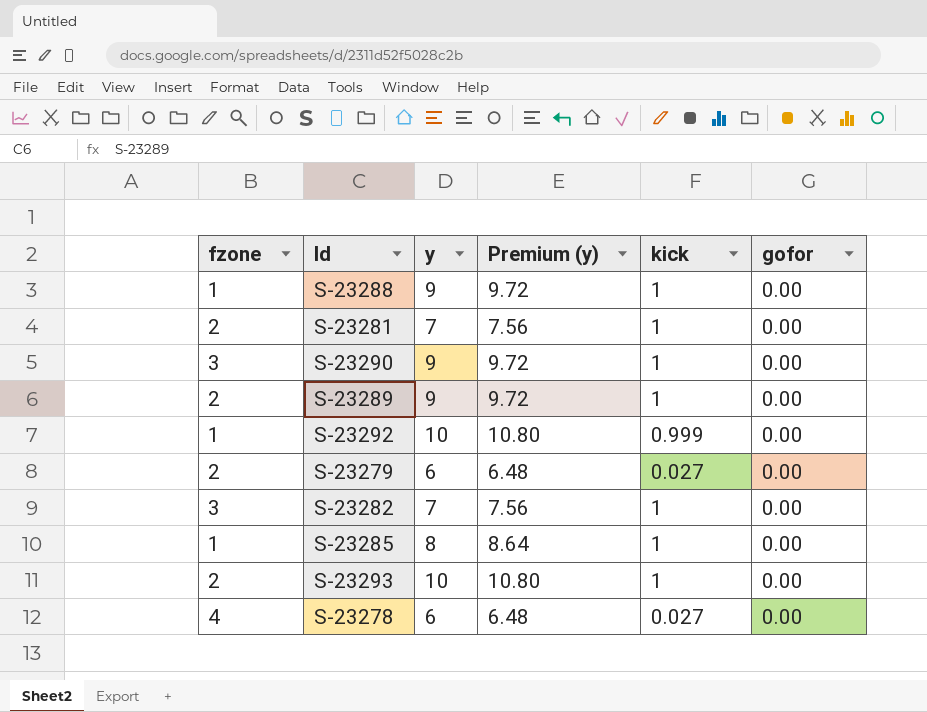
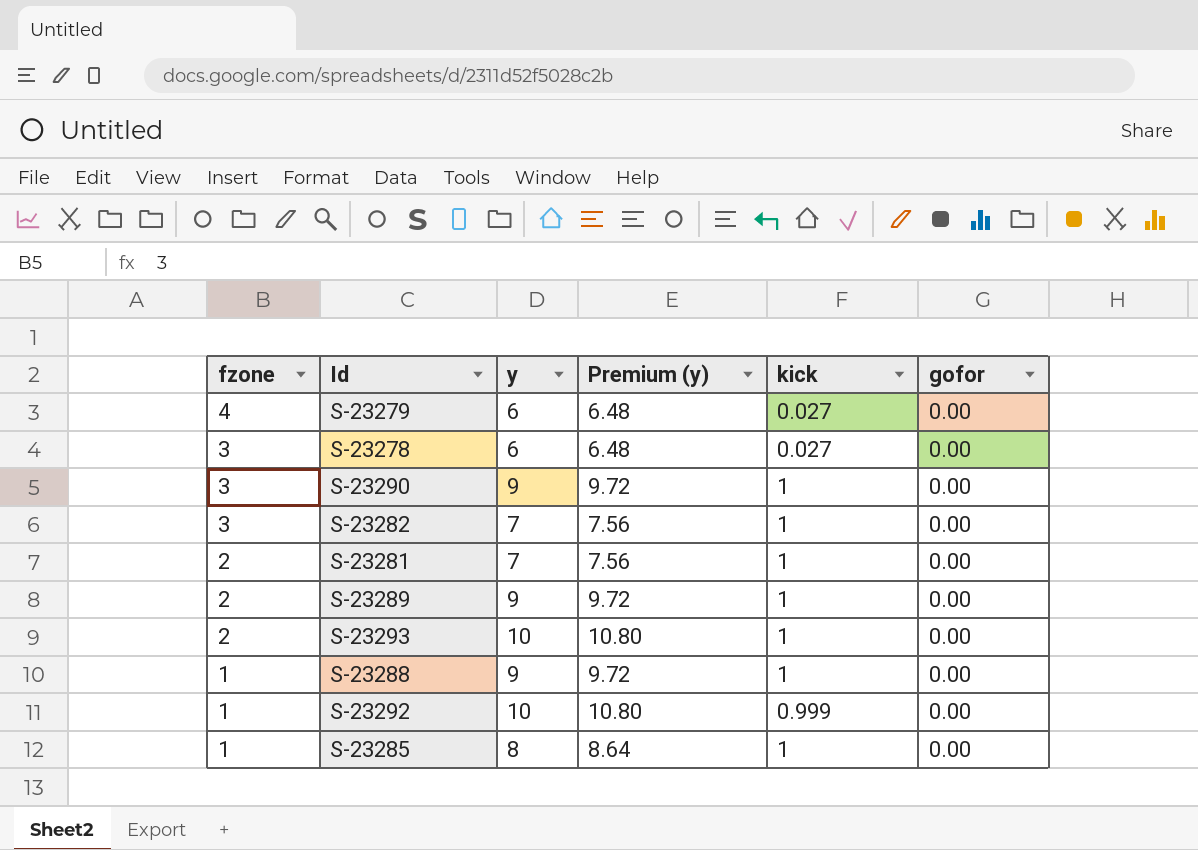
row order: none -> fzone descending
S-23279 | fzone: 2 -> 4
S-23278 | fzone: 4 -> 3

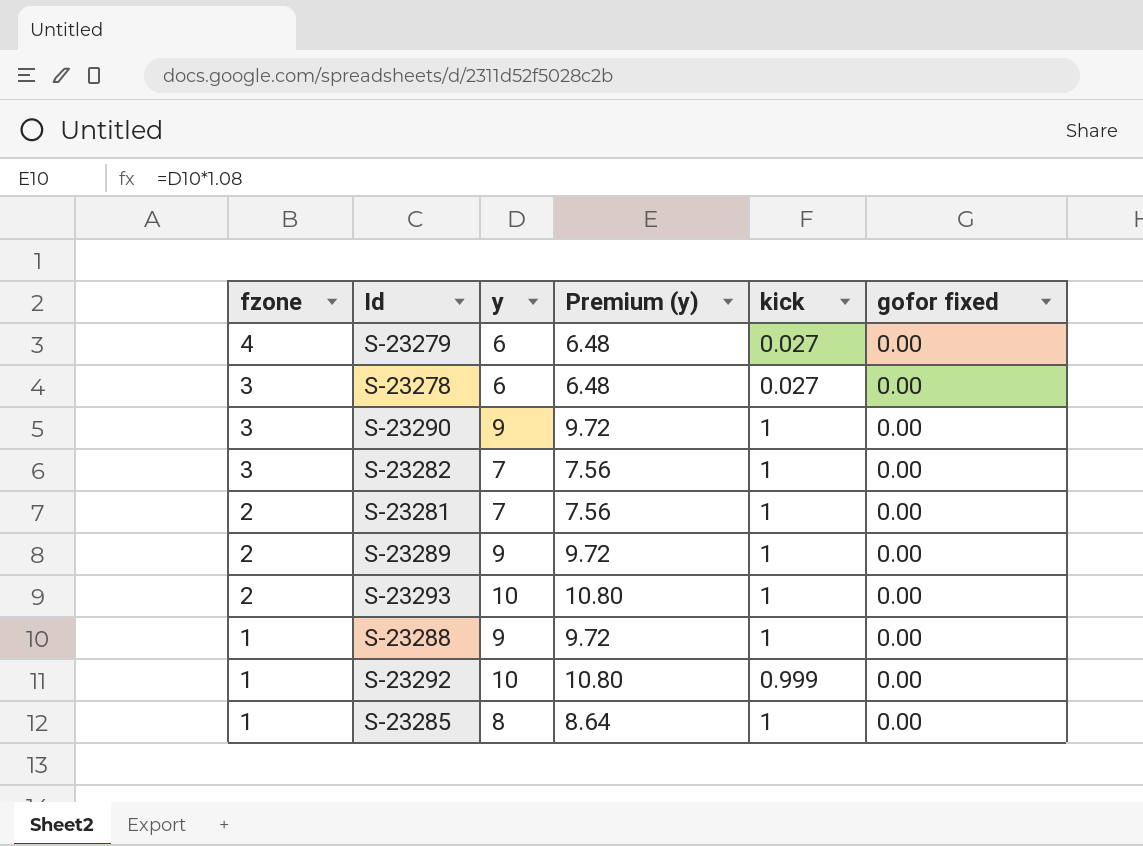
column name: gofor -> gofor fixed

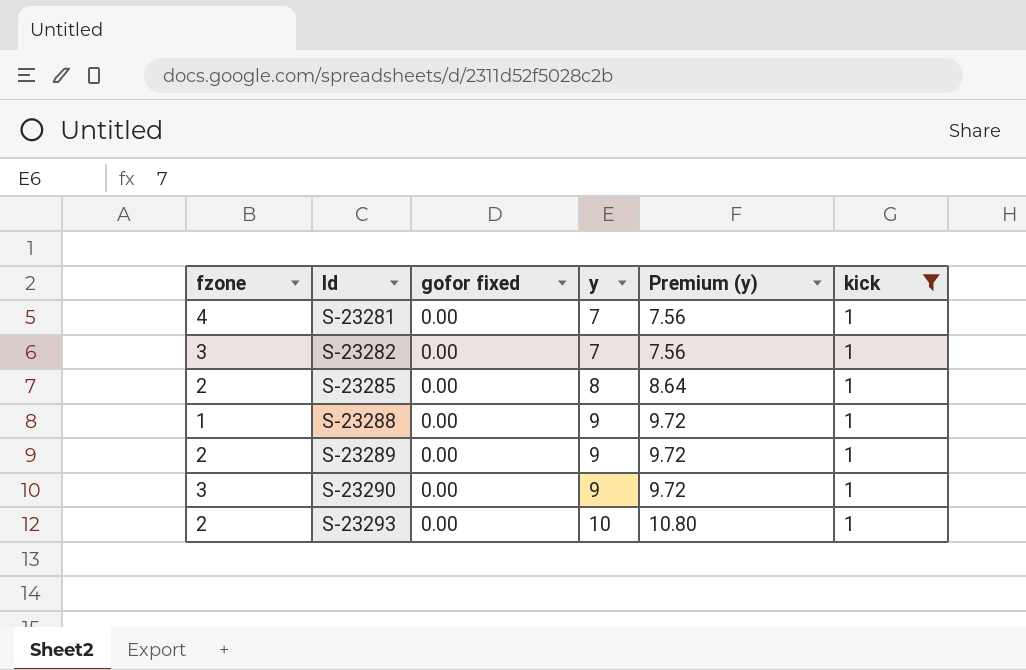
filter: none -> kick = 1
row order: fzone descending -> Id ascending
column gofor fixed | position: 6 -> 3
S-23281 | fzone: 2 -> 4
S-23285 | fzone: 1 -> 2

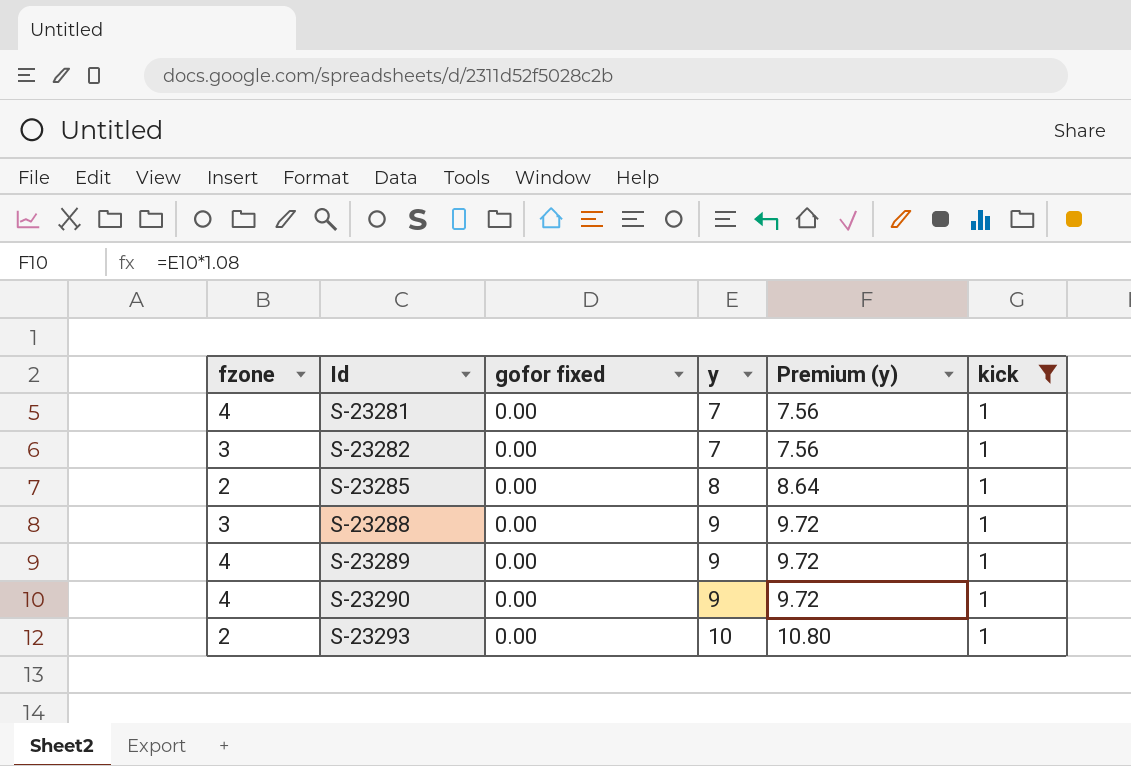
S-23288 | fzone: 1 -> 3
S-23289 | fzone: 2 -> 4
S-23290 | fzone: 3 -> 4

